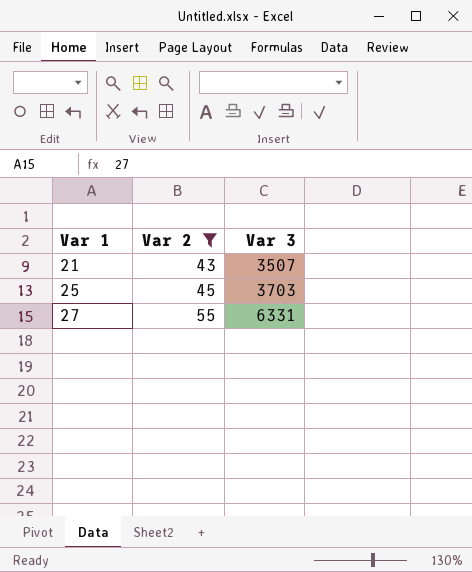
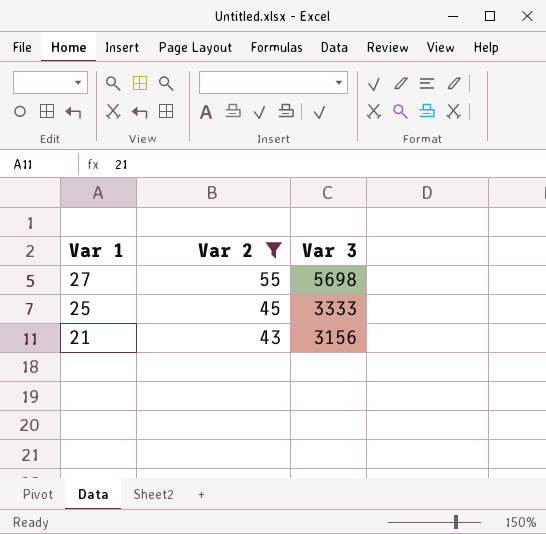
row order: Var 1 ascending -> Var 1 descending
27 | Var 3: 6331 -> 5698
25 | Var 3: 3703 -> 3333
21 | Var 3: 3507 -> 3156

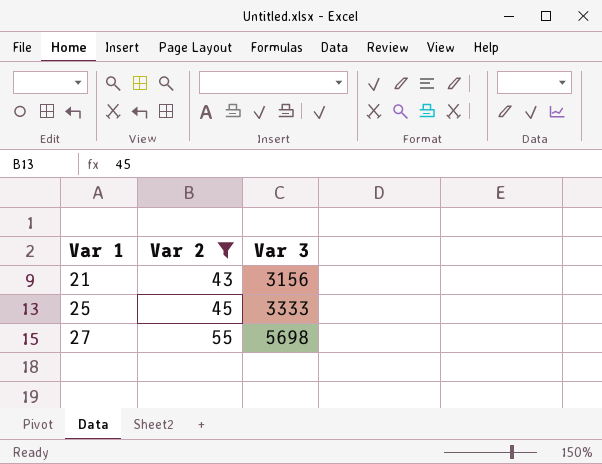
row order: Var 1 descending -> Var 1 ascending

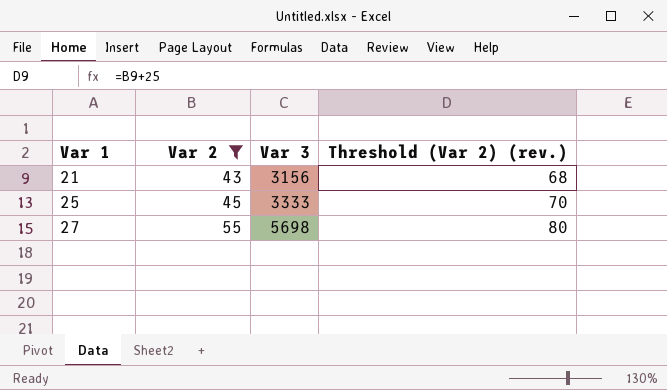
column Threshold (Var 2) (rev.) | formula: none -> [Var 2] + 25

